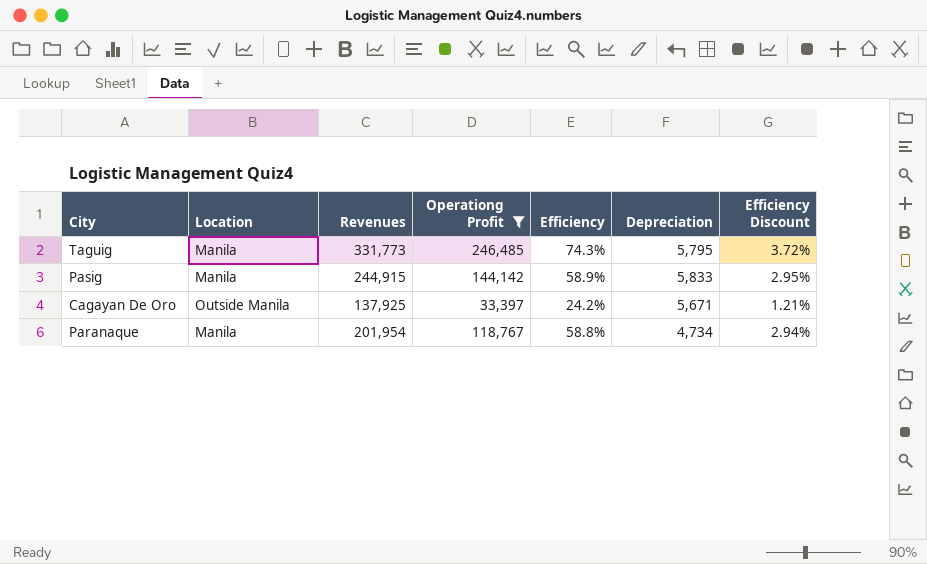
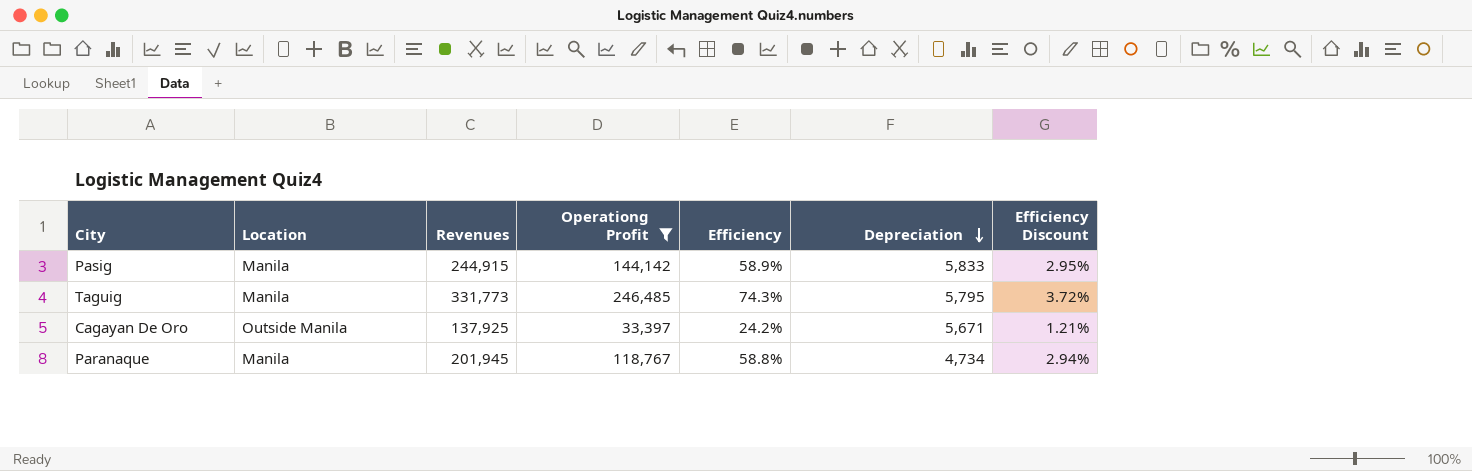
row order: none -> Depreciation descending
Paranaque | Revenues: 201,954 -> 201,945

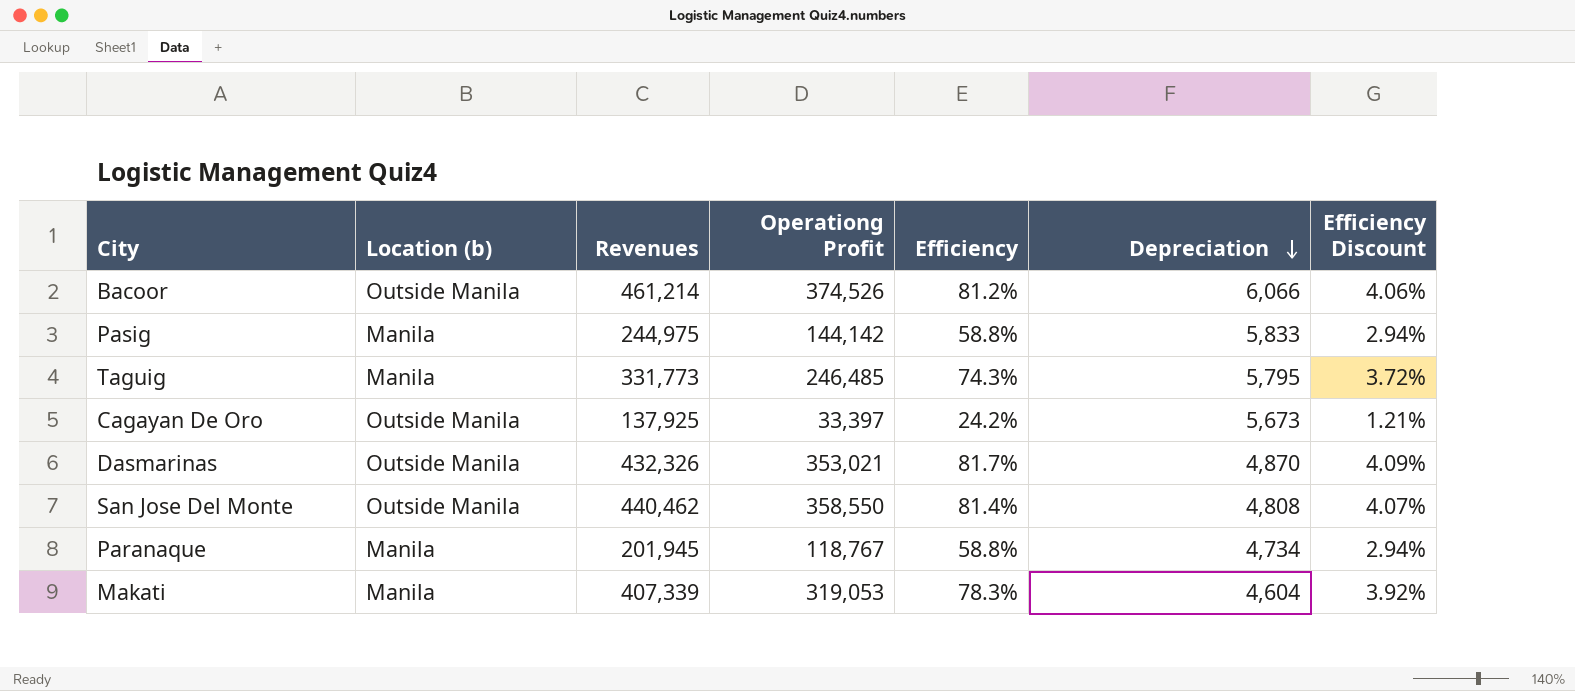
filter: Operationg Profit <= 246,485 -> none
column name: Location -> Location (b)
Pasig | Revenues: 244,915 -> 244,975
Pasig | Efficiency: 58.9% -> 58.8%
Pasig | Efficiency Discount: 2.95% -> 2.94%
Cagayan De Oro | Depreciation: 5,671 -> 5,673

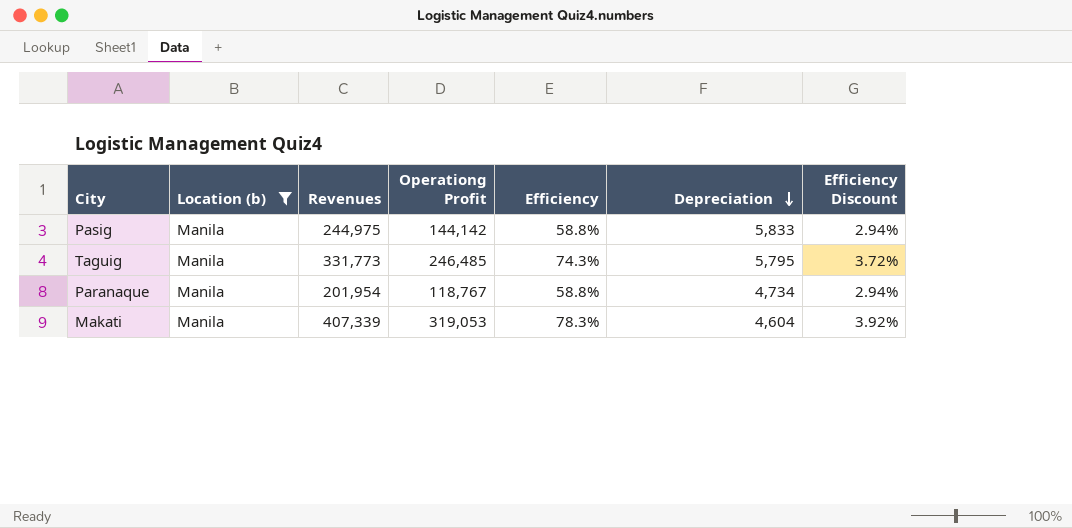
filter: none -> Location (b) = Manila
Paranaque | Revenues: 201,945 -> 201,954

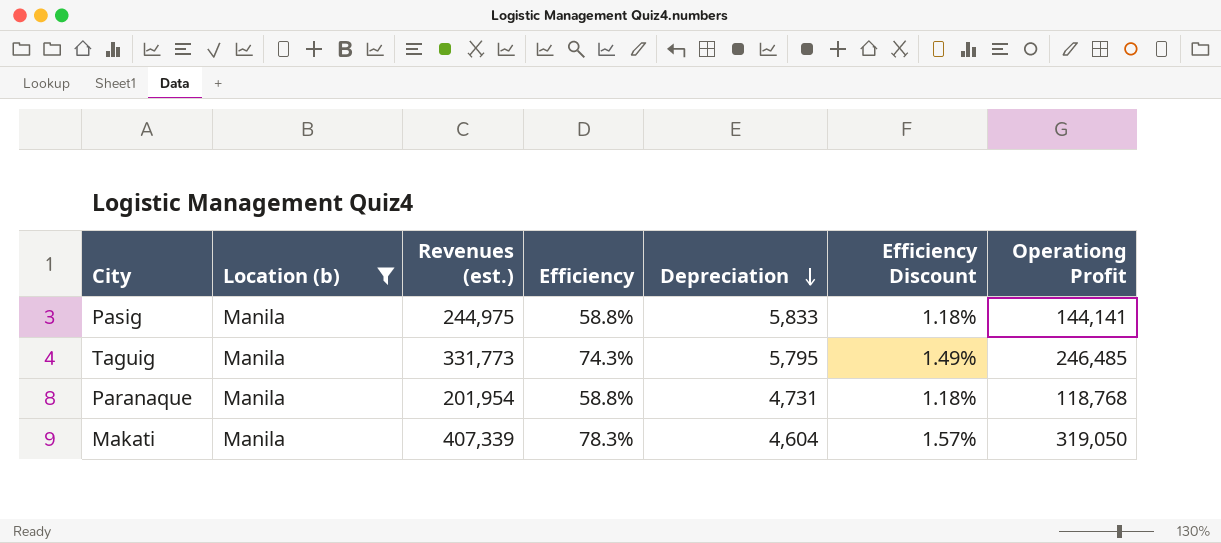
column name: Revenues -> Revenues (est.)
column Efficiency Discount | formula: [Efficiency] * 0.05 -> [Efficiency] * 0.02
column Operationg Profit | position: 4 -> 7
Pasig | Operationg Profit: 144,142 -> 144,141
Paranaque | Depreciation: 4,734 -> 4,731
Paranaque | Operationg Profit: 118,767 -> 118,768
Makati | Operationg Profit: 319,053 -> 319,050

